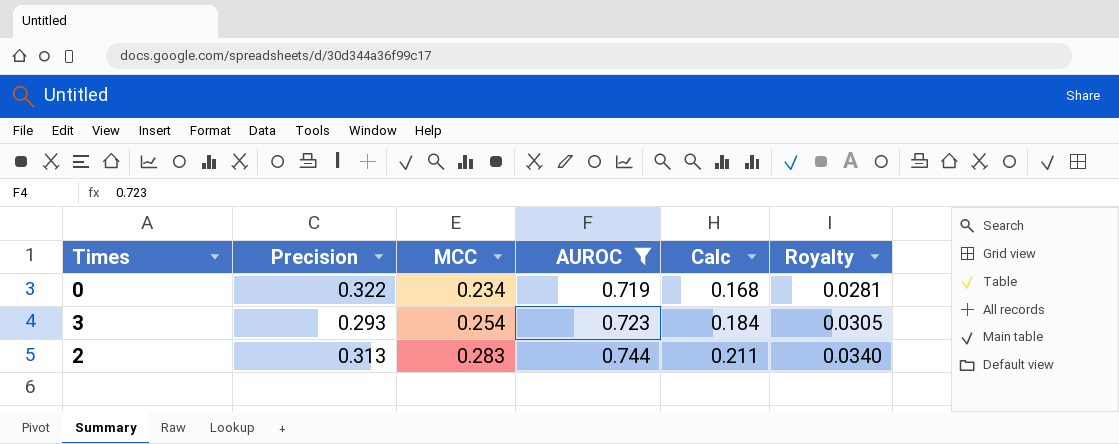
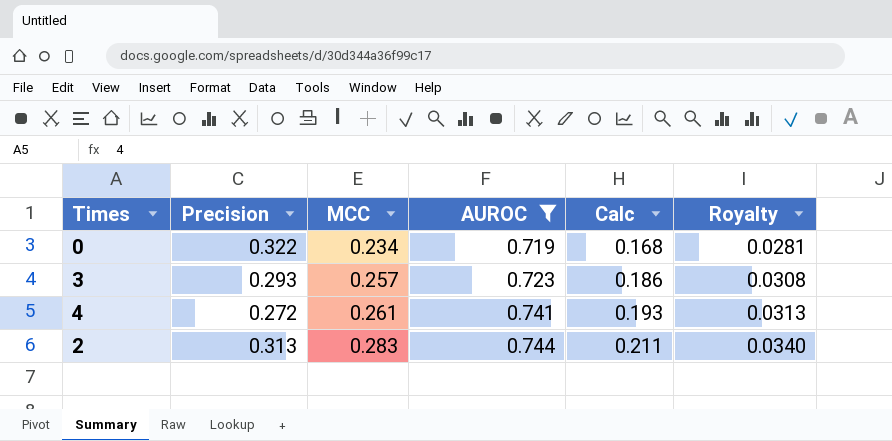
3 | MCC: 0.254 -> 0.257
3 | Calc: 0.184 -> 0.186
3 | Royalty: 0.0305 -> 0.0308
row 4: none -> 0.272 | 0.261 | 0.741 | 0.193 | 0.0313

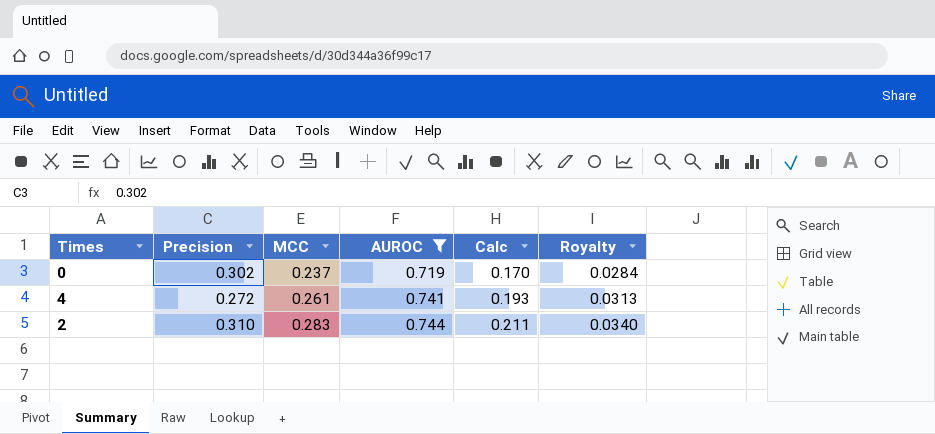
row 3: 0.293 | 0.257 | 0.723 | 0.186 | 0.0308 -> none
0 | Precision: 0.322 -> 0.302
0 | MCC: 0.234 -> 0.237
0 | Calc: 0.168 -> 0.170
0 | Royalty: 0.0281 -> 0.0284
2 | Precision: 0.313 -> 0.310

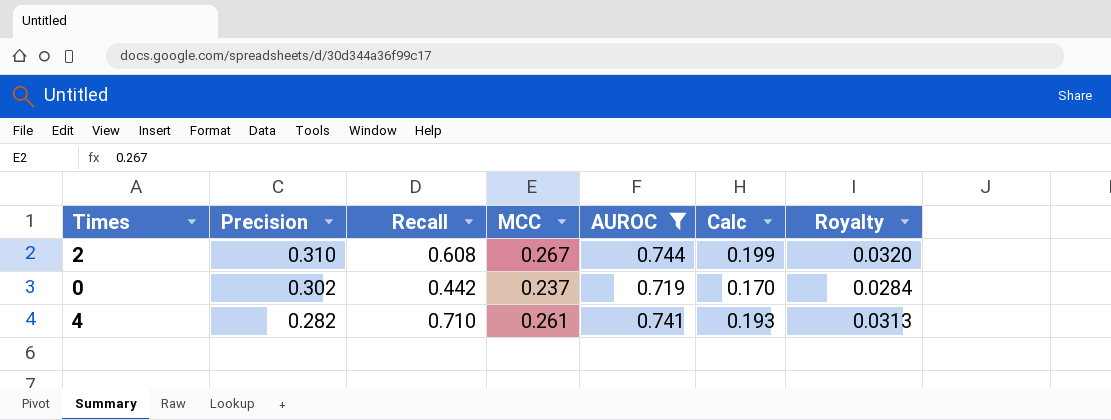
row order: MCC ascending -> Precision descending
column Recall | position: none -> 3
2 | MCC: 0.283 -> 0.267
2 | Calc: 0.211 -> 0.199
2 | Royalty: 0.0340 -> 0.0320
4 | Precision: 0.272 -> 0.282

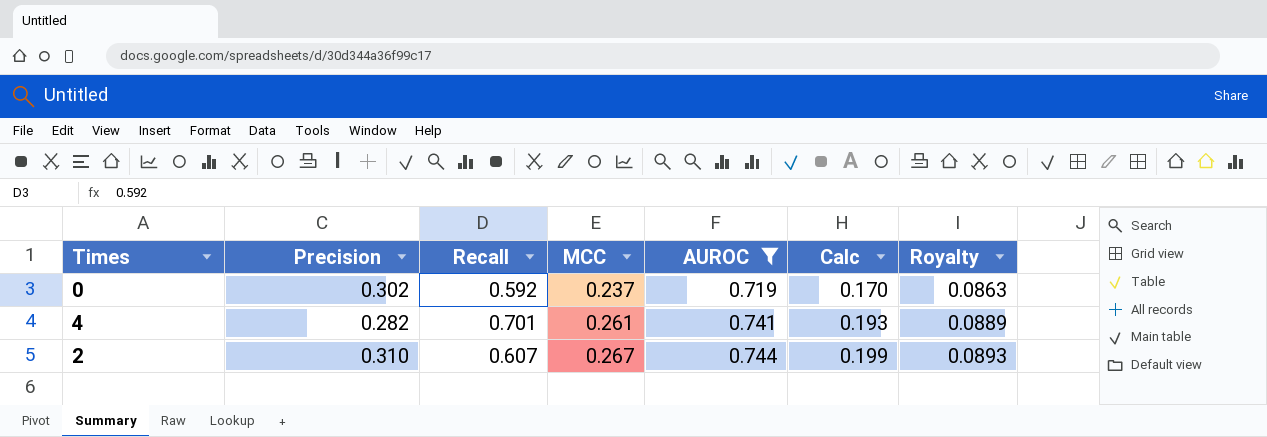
row order: Precision descending -> MCC ascending
column Royalty | formula: [MCC] * 0.12 -> [AUROC] * 0.12
0 | Recall: 0.442 -> 0.592
4 | Recall: 0.710 -> 0.701
2 | Recall: 0.608 -> 0.607

